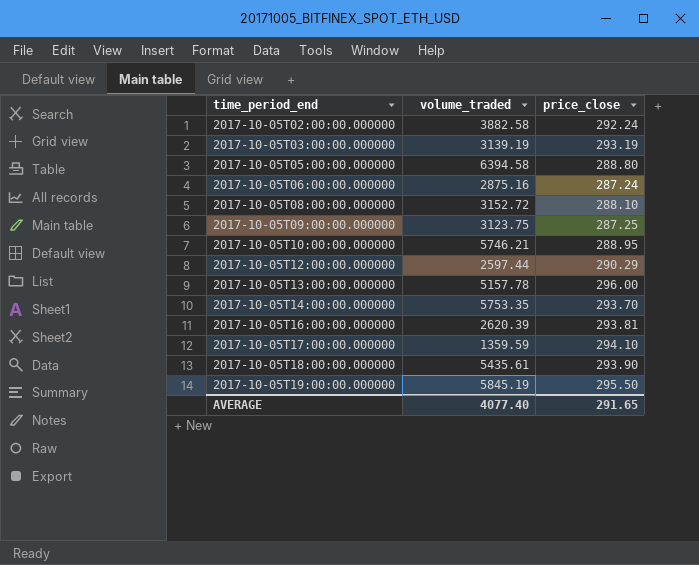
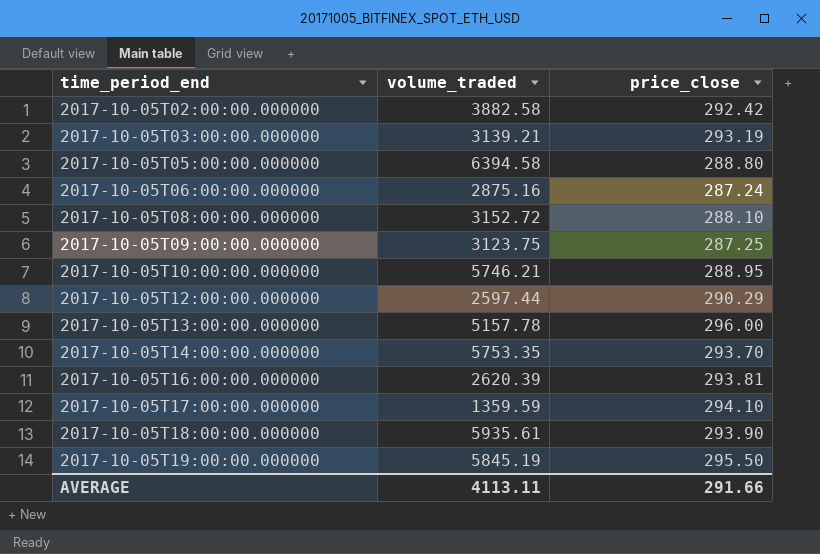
2017-10-05T02:00:00.000000 | price_close: 292.24 -> 292.42
2017-10-05T03:00:00.000000 | volume_traded: 3139.19 -> 3139.21
2017-10-05T18:00:00.000000 | volume_traded: 5435.61 -> 5935.61
AVERAGE | volume_traded: 4077.40 -> 4113.11
AVERAGE | price_close: 291.65 -> 291.66

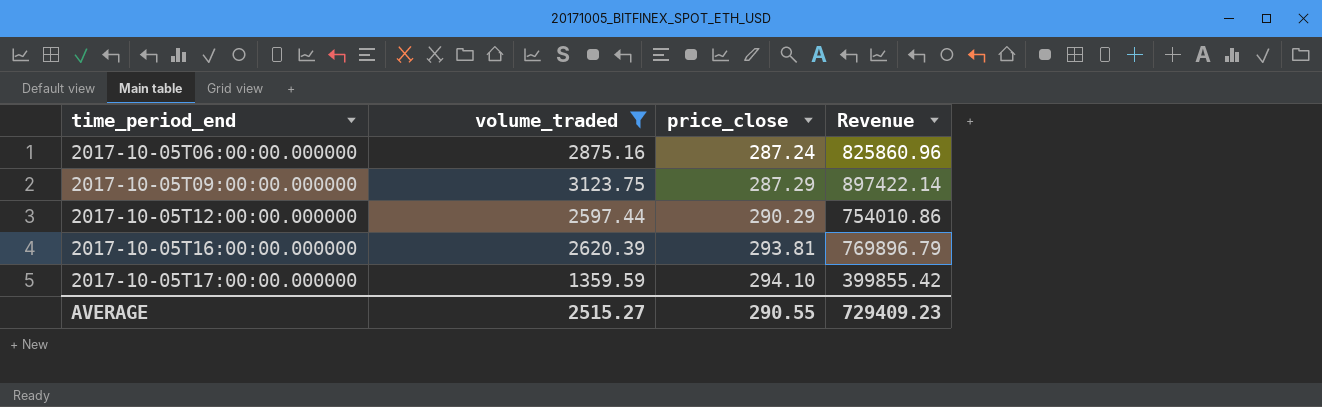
filter: none -> volume_traded <= 3123.75
column Revenue | formula: none -> [volume_traded] * [price_close]
2017-10-05T09:00:00.000000 | price_close: 287.25 -> 287.29
AVERAGE | volume_traded: 4113.11 -> 2515.27
AVERAGE | price_close: 291.66 -> 290.55

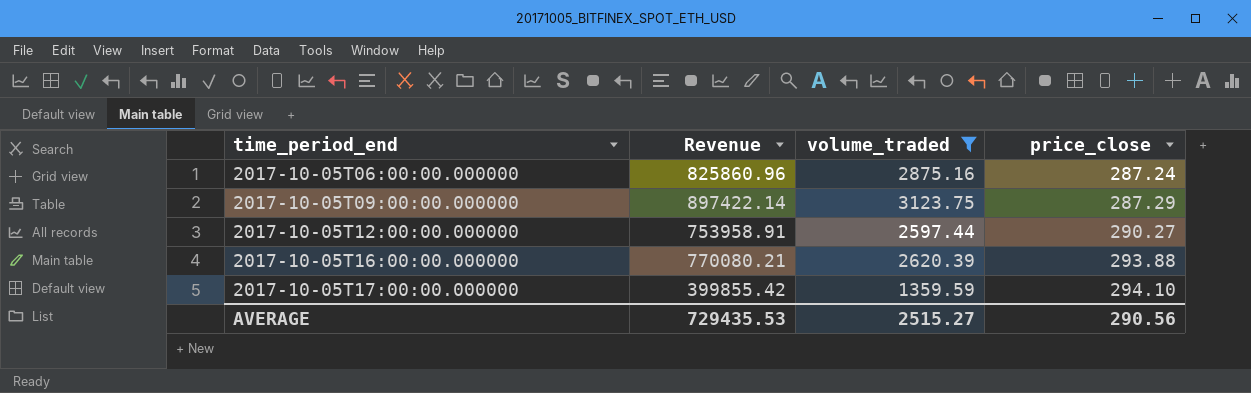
column Revenue | position: 4 -> 2
2017-10-05T12:00:00.000000 | Revenue: 754010.86 -> 753958.91
2017-10-05T12:00:00.000000 | price_close: 290.29 -> 290.27
2017-10-05T16:00:00.000000 | Revenue: 769896.79 -> 770080.21
2017-10-05T16:00:00.000000 | price_close: 293.81 -> 293.88
AVERAGE | Revenue: 729409.23 -> 729435.53
AVERAGE | price_close: 290.55 -> 290.56

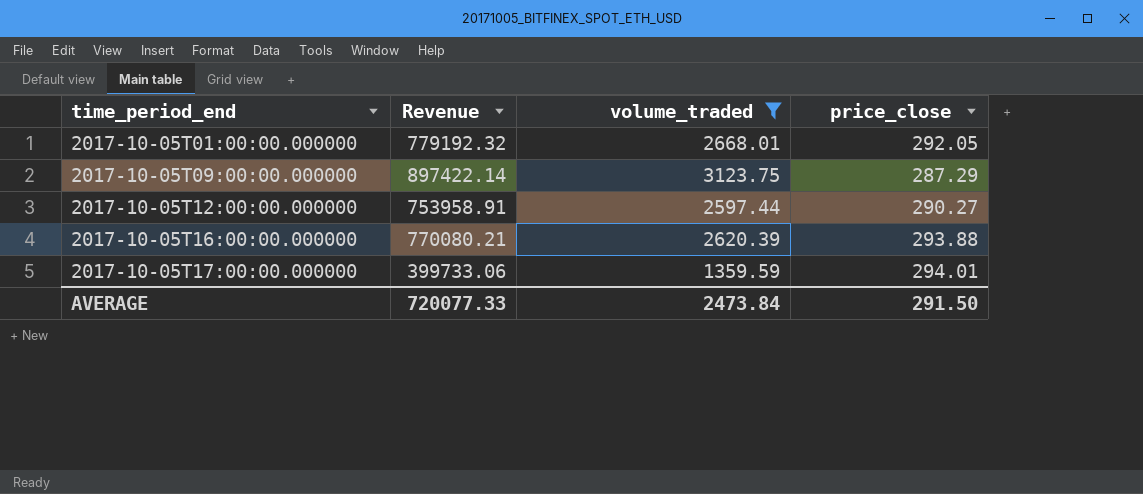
row 2017-10-05T06:00:00.000000: 825860.96 | 2875.16 | 287.24 -> none
row 2017-10-05T01:00:00.000000: none -> 779192.32 | 2668.01 | 292.05
2017-10-05T17:00:00.000000 | Revenue: 399855.42 -> 399733.06
2017-10-05T17:00:00.000000 | price_close: 294.10 -> 294.01
AVERAGE | Revenue: 729435.53 -> 720077.33
AVERAGE | volume_traded: 2515.27 -> 2473.84
AVERAGE | price_close: 290.56 -> 291.50

